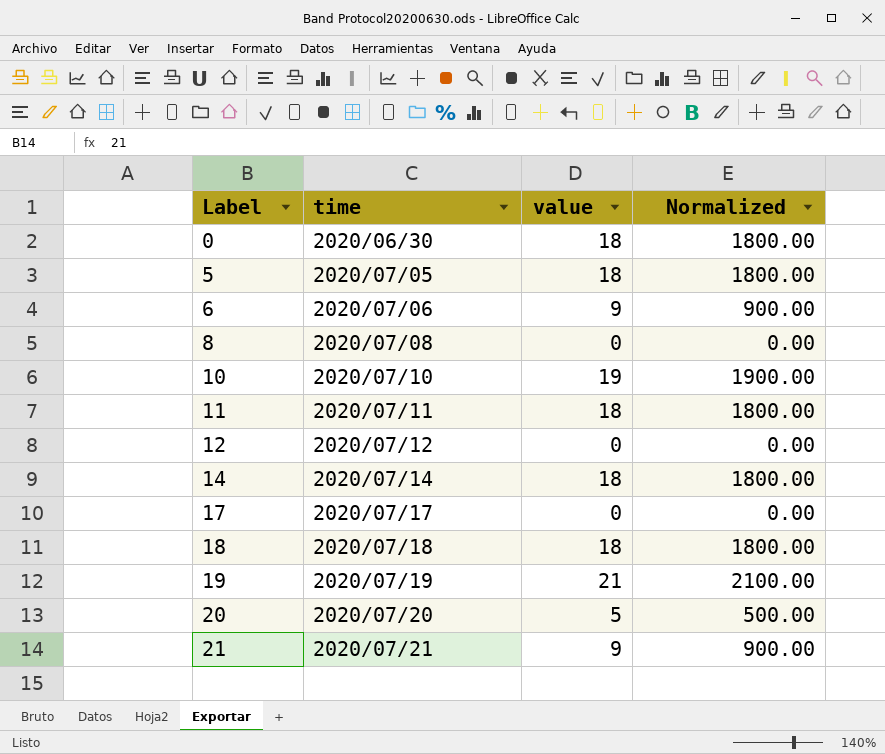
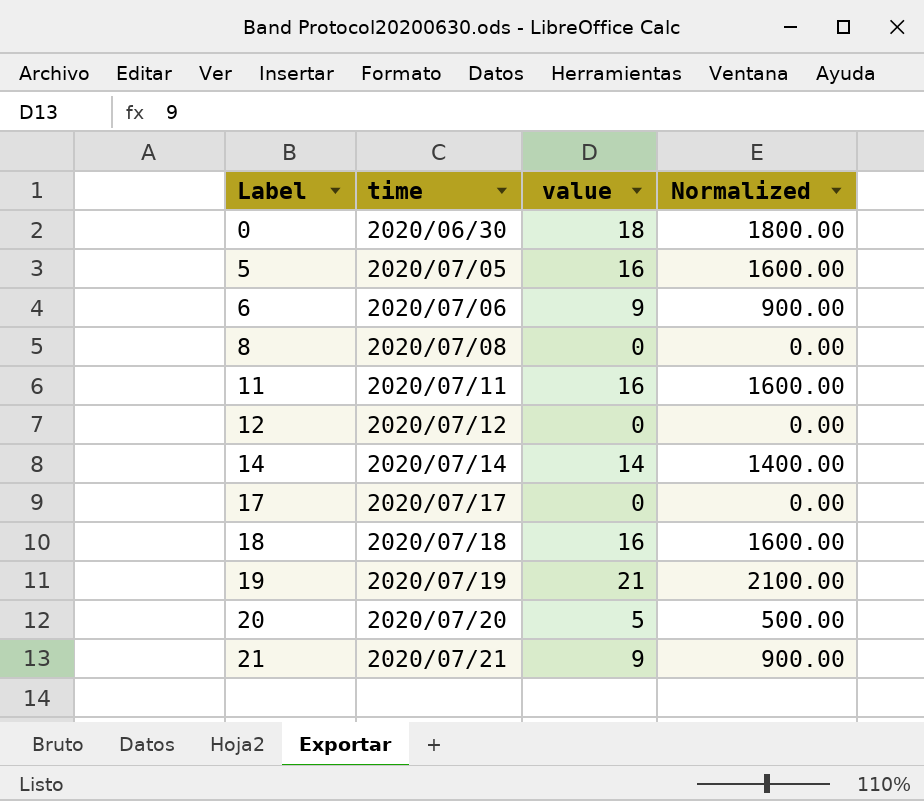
row 10: 2020/07/10 | 19 | 1900.00 -> none
5 | value: 18 -> 16
5 | Normalized: 1800.00 -> 1600.00
11 | value: 18 -> 16
11 | Normalized: 1800.00 -> 1600.00
14 | value: 18 -> 14
14 | Normalized: 1800.00 -> 1400.00
18 | value: 18 -> 16
18 | Normalized: 1800.00 -> 1600.00

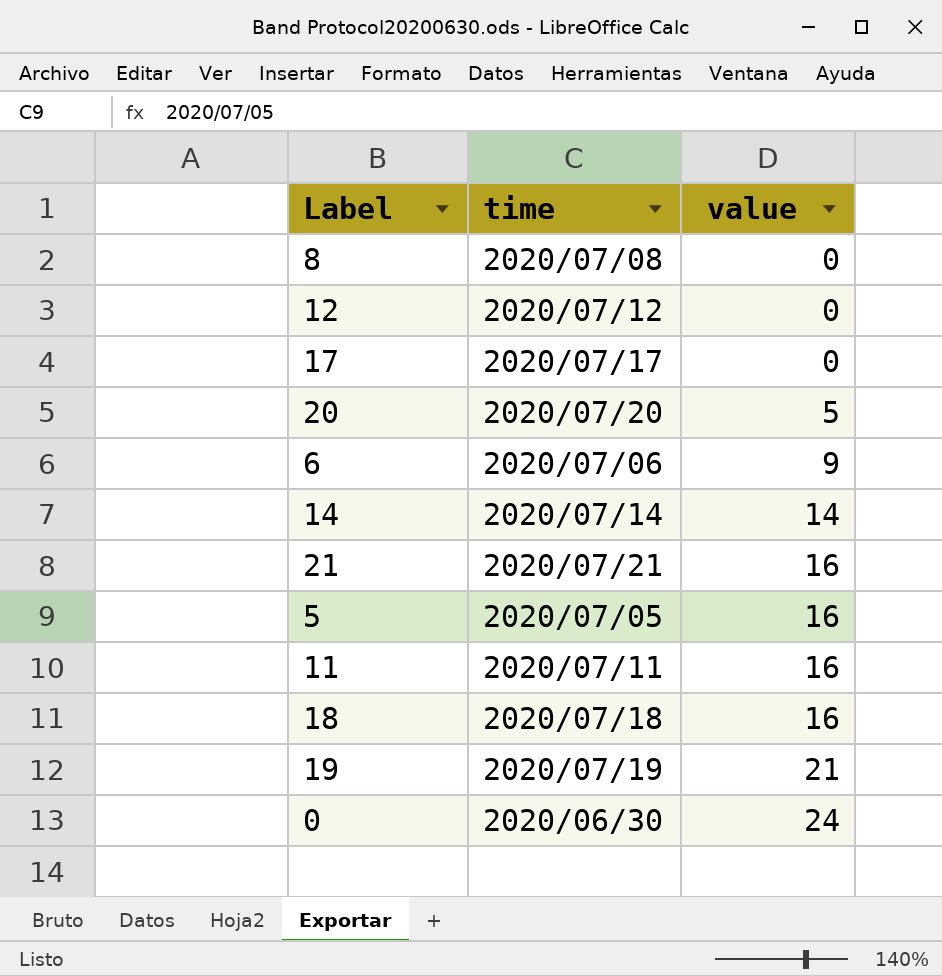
row order: Label ascending -> value ascending
column Normalized | formula: [value] * 100 -> none
21 | value: 9 -> 16
0 | value: 18 -> 24

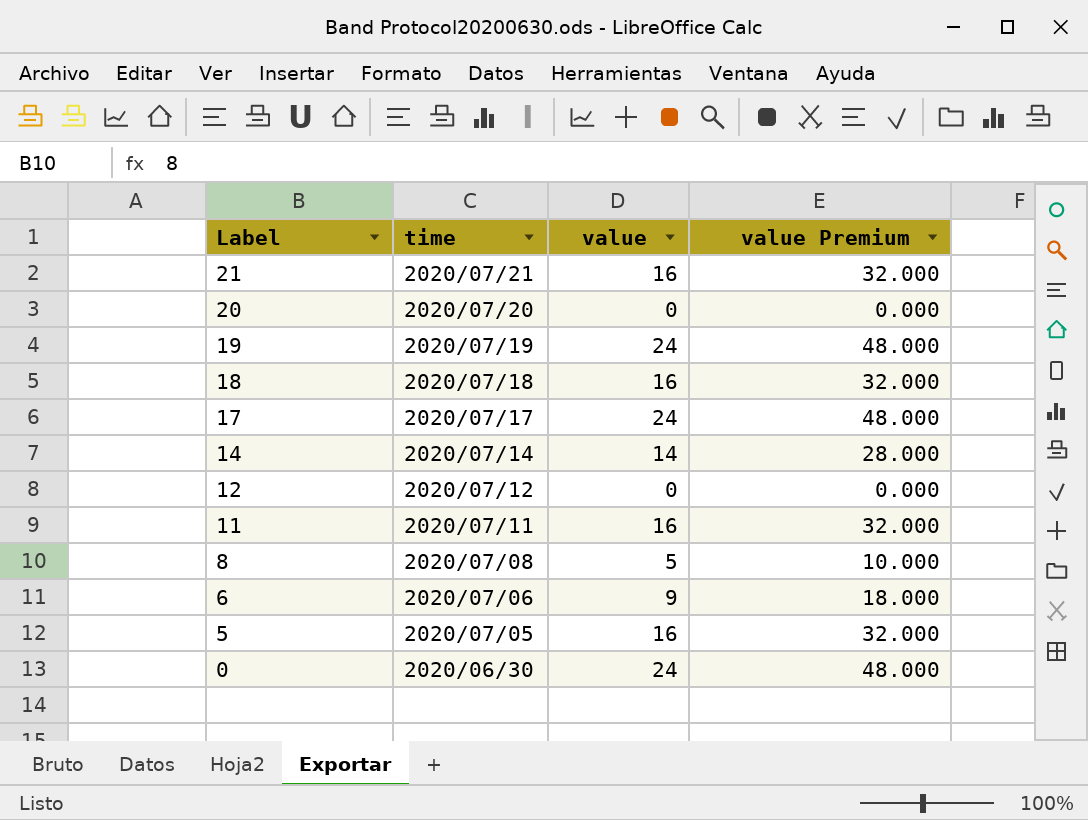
row order: value ascending -> Label descending
column value Premium | formula: none -> [value] * 2
20 | value: 5 -> 0
19 | value: 21 -> 24
17 | value: 0 -> 24
8 | value: 0 -> 5

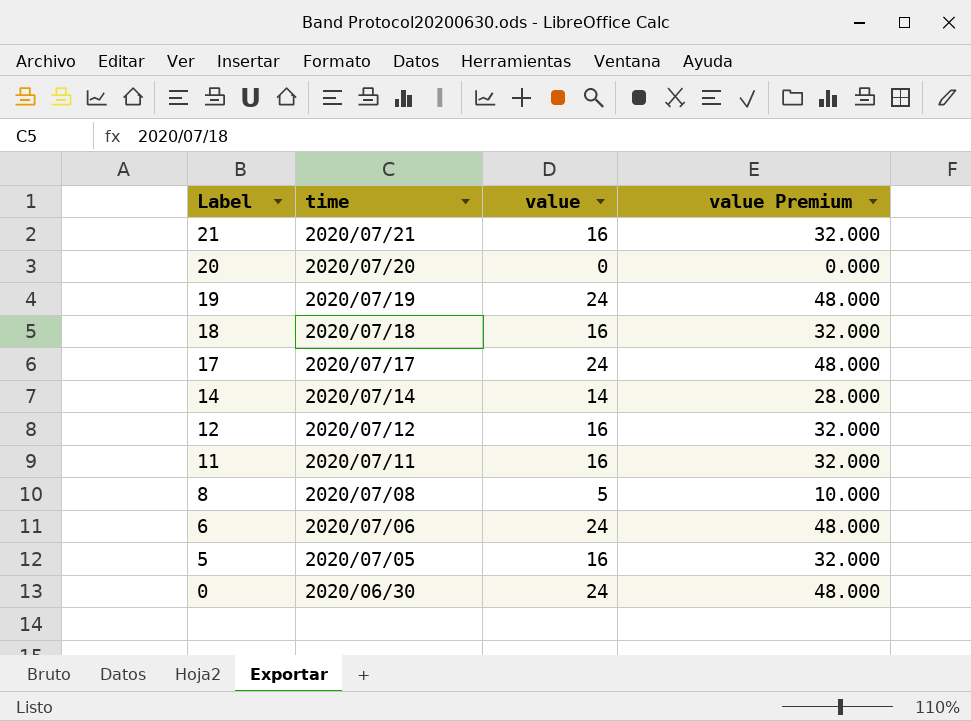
12 | value: 0 -> 16
12 | value Premium: 0.000 -> 32.000
6 | value: 9 -> 24
6 | value Premium: 18.000 -> 48.000

